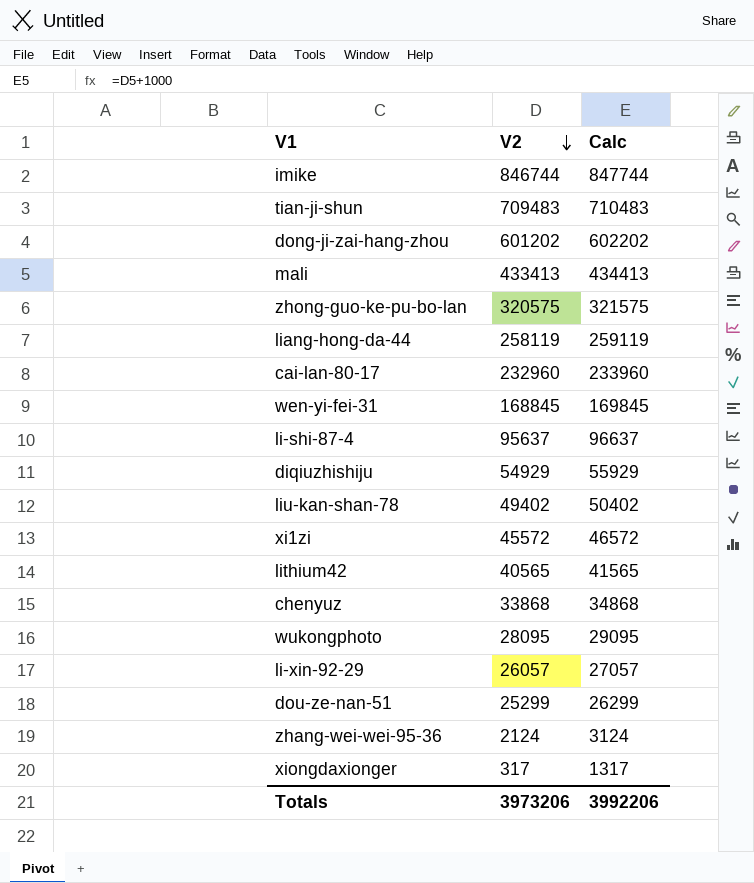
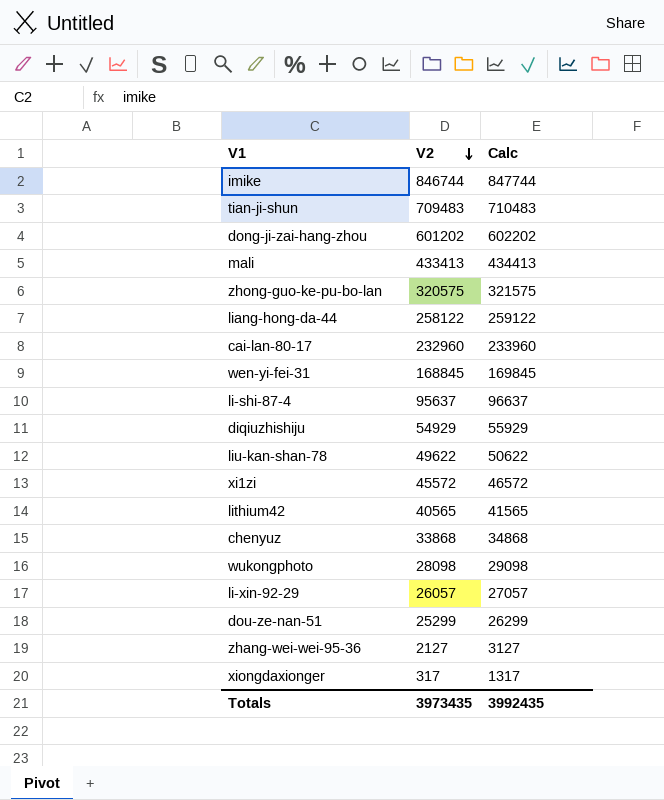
liang-hong-da-44 | V2: 258119 -> 258122
liang-hong-da-44 | Calc: 259119 -> 259122
liu-kan-shan-78 | V2: 49402 -> 49622
liu-kan-shan-78 | Calc: 50402 -> 50622
wukongphoto | V2: 28095 -> 28098
wukongphoto | Calc: 29095 -> 29098
zhang-wei-wei-95-36 | V2: 2124 -> 2127
zhang-wei-wei-95-36 | Calc: 3124 -> 3127
Totals | V2: 3973206 -> 3973435
Totals | Calc: 3992206 -> 3992435

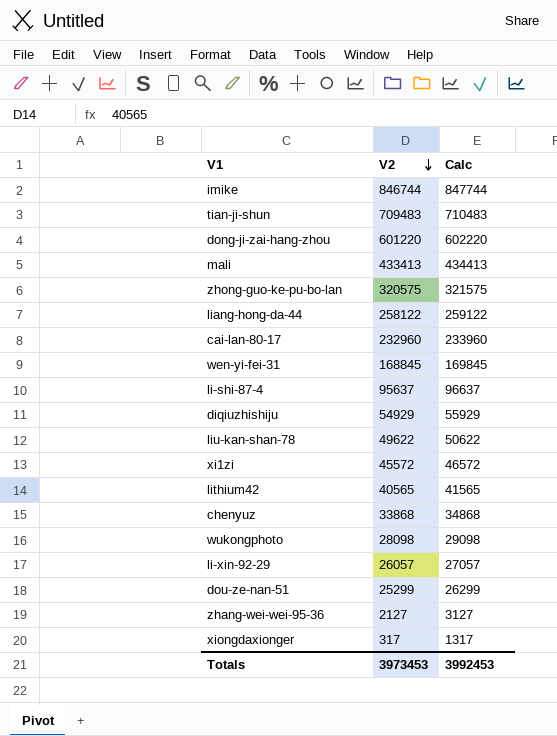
dong-ji-zai-hang-zhou | V2: 601202 -> 601220
dong-ji-zai-hang-zhou | Calc: 602202 -> 602220
Totals | V2: 3973435 -> 3973453
Totals | Calc: 3992435 -> 3992453

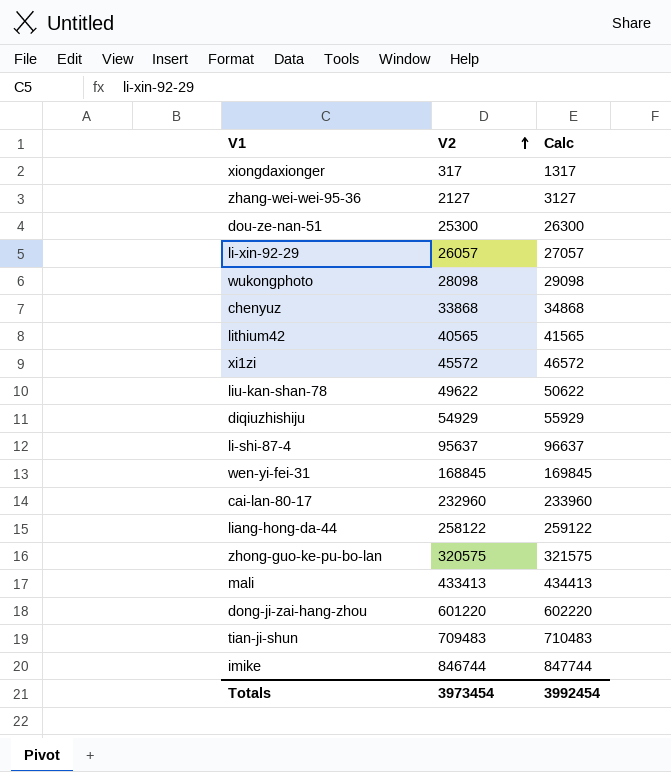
row order: V2 descending -> V2 ascending
dou-ze-nan-51 | V2: 25299 -> 25300
dou-ze-nan-51 | Calc: 26299 -> 26300
Totals | V2: 3973453 -> 3973454
Totals | Calc: 3992453 -> 3992454

